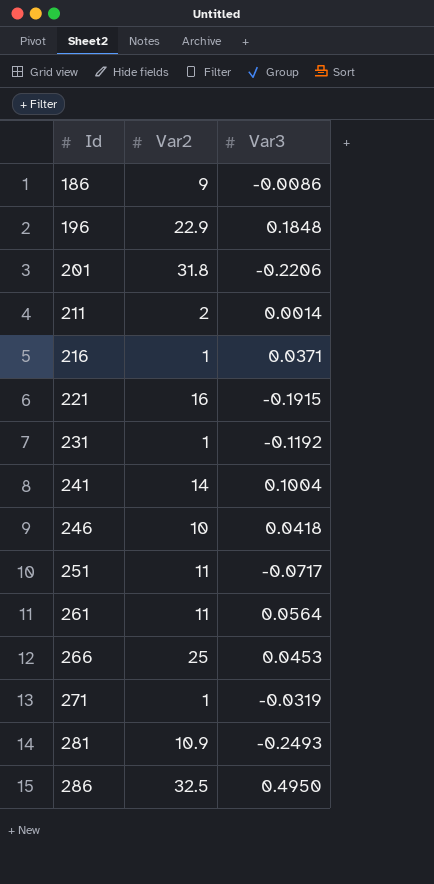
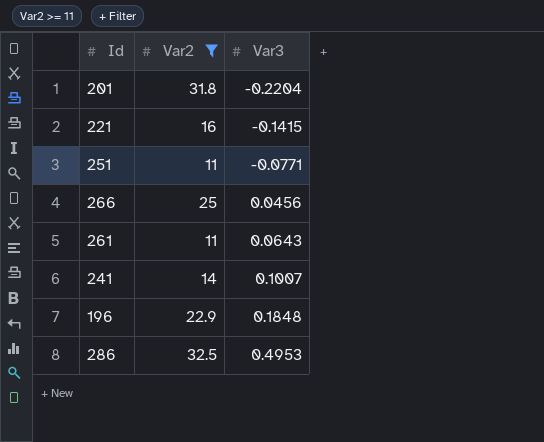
filter: none -> Var2 >= 11
row order: Id ascending -> Var3 ascending
201 | Var3: -0.2206 -> -0.2204
221 | Var3: -0.1915 -> -0.1415
251 | Var3: -0.0717 -> -0.0771
266 | Var3: 0.0453 -> 0.0456
261 | Var3: 0.0564 -> 0.0643
241 | Var3: 0.1004 -> 0.1007
286 | Var3: 0.4950 -> 0.4953

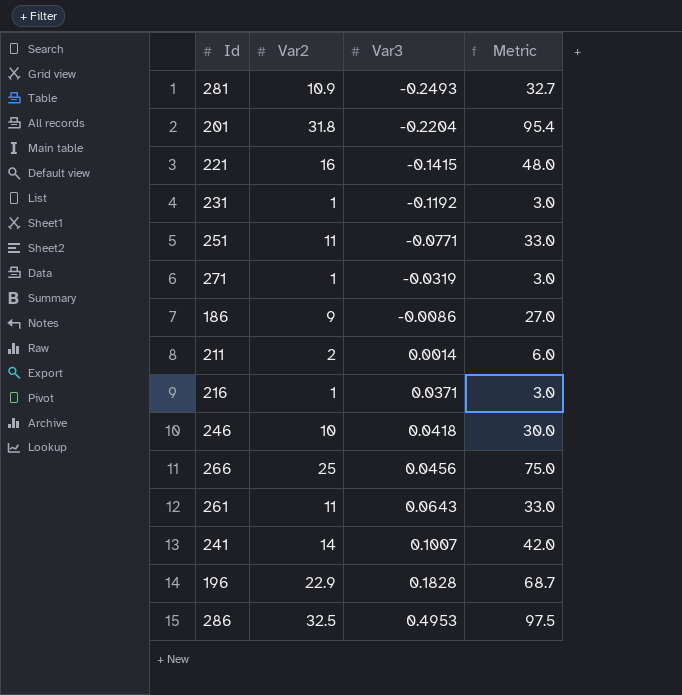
filter: Var2 >= 11 -> none
column Metric | formula: none -> [Var2] * 3
196 | Var3: 0.1848 -> 0.1828

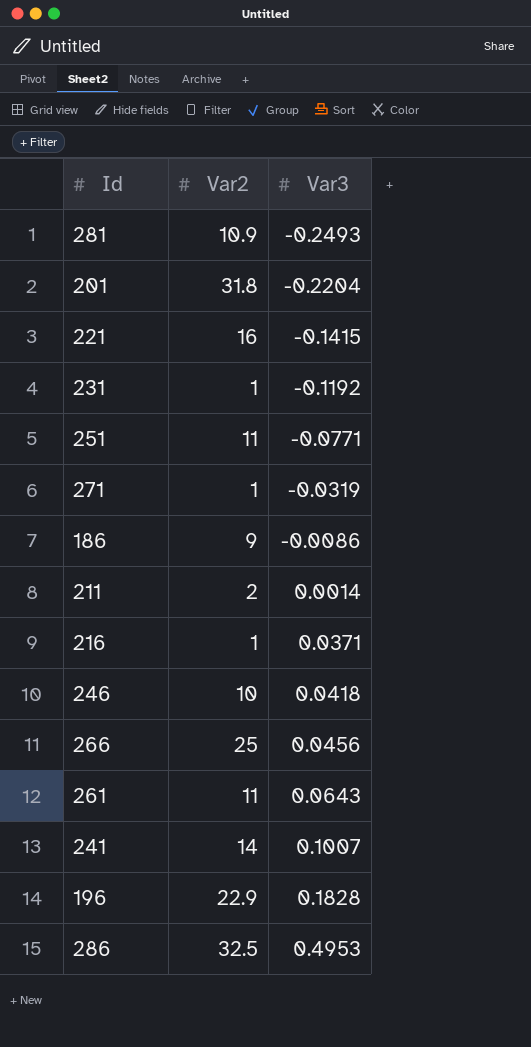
column Metric | formula: [Var2] * 3 -> none

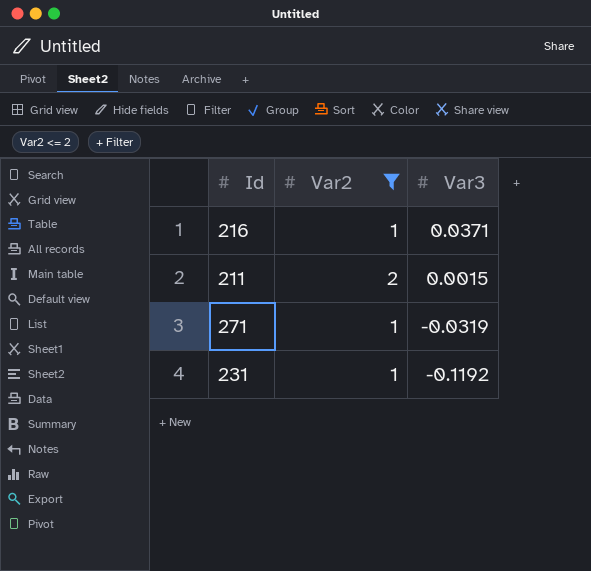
filter: none -> Var2 <= 2
row order: Var3 ascending -> Var3 descending
211 | Var3: 0.0014 -> 0.0015

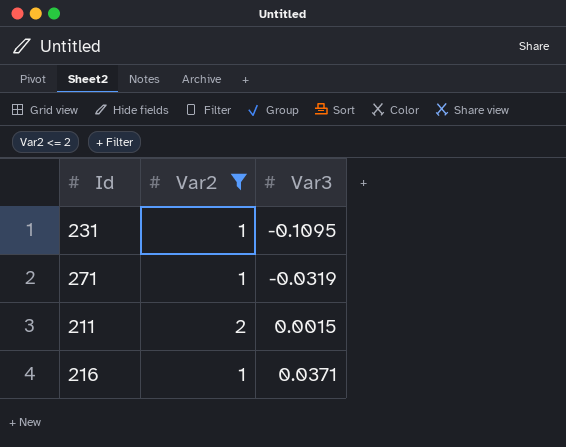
row order: Var3 descending -> Var3 ascending
231 | Var3: -0.1192 -> -0.1095

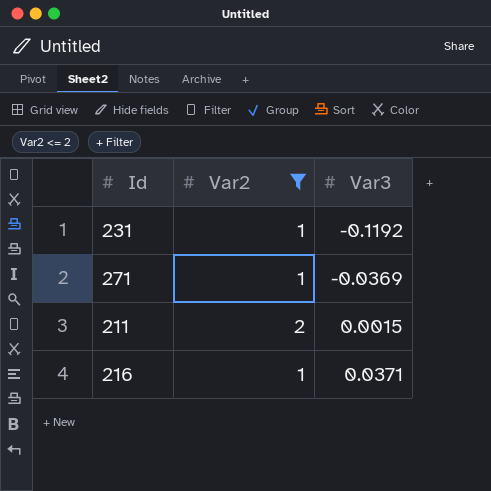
231 | Var3: -0.1095 -> -0.1192
271 | Var3: -0.0319 -> -0.0369

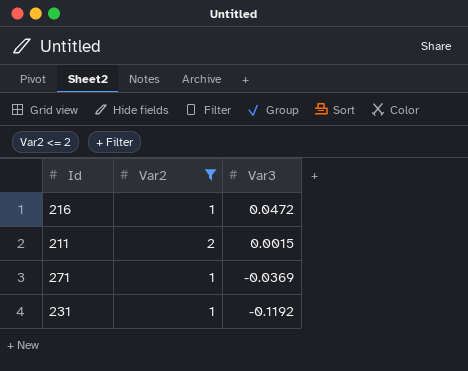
row order: Var3 ascending -> Var3 descending
216 | Var3: 0.0371 -> 0.0472

